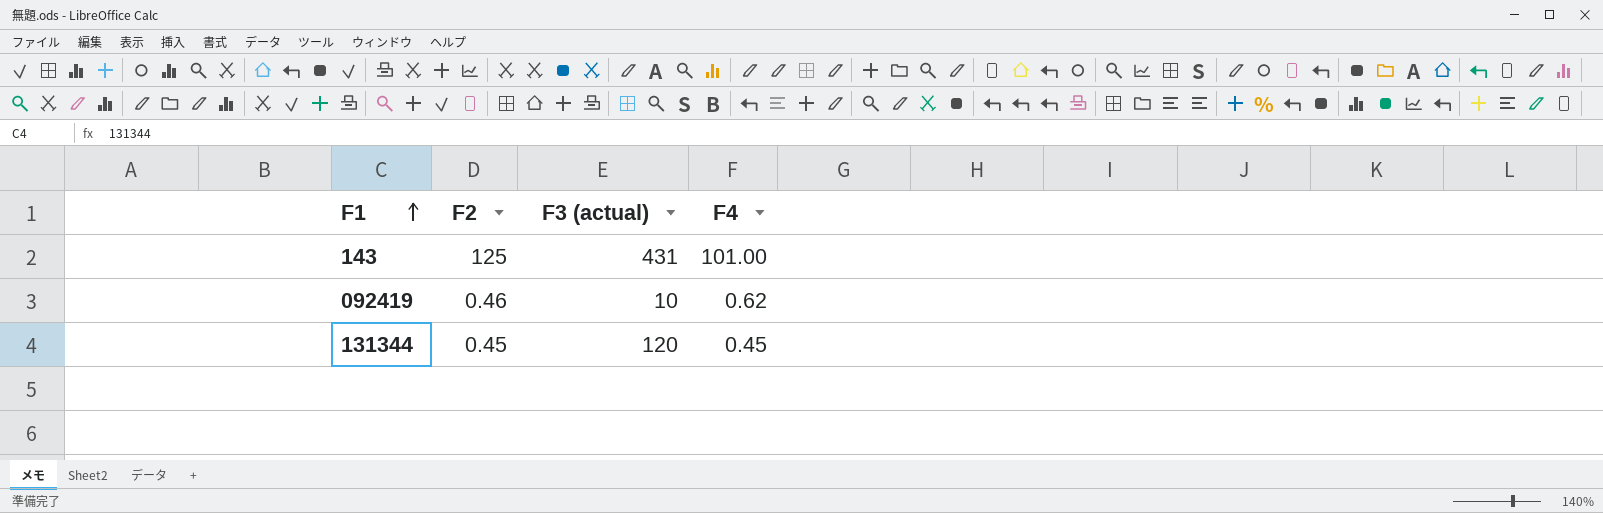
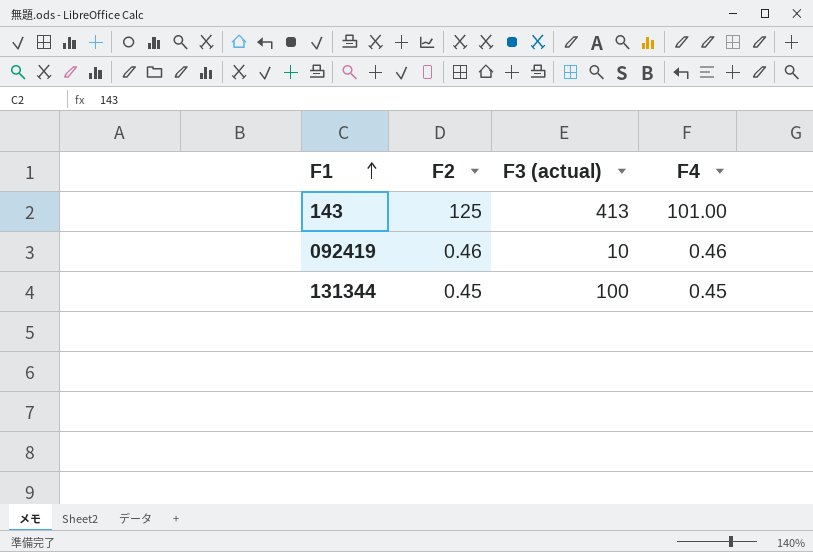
143 | F3 (actual): 431 -> 413
092419 | F4: 0.62 -> 0.46
131344 | F3 (actual): 120 -> 100

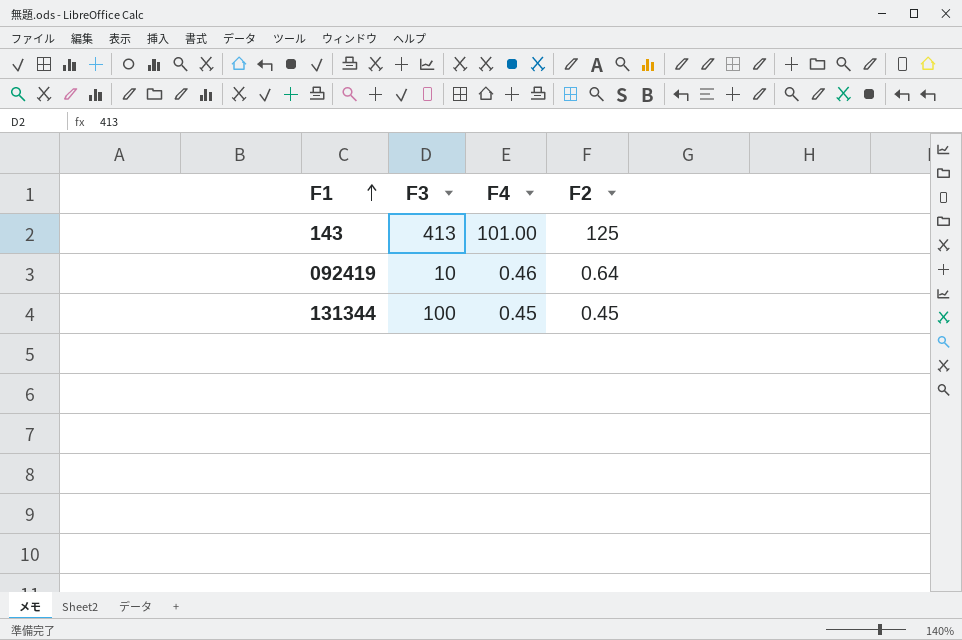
column name: F3 (actual) -> F3
column F2 | position: 2 -> 4
092419 | F2: 0.46 -> 0.64

